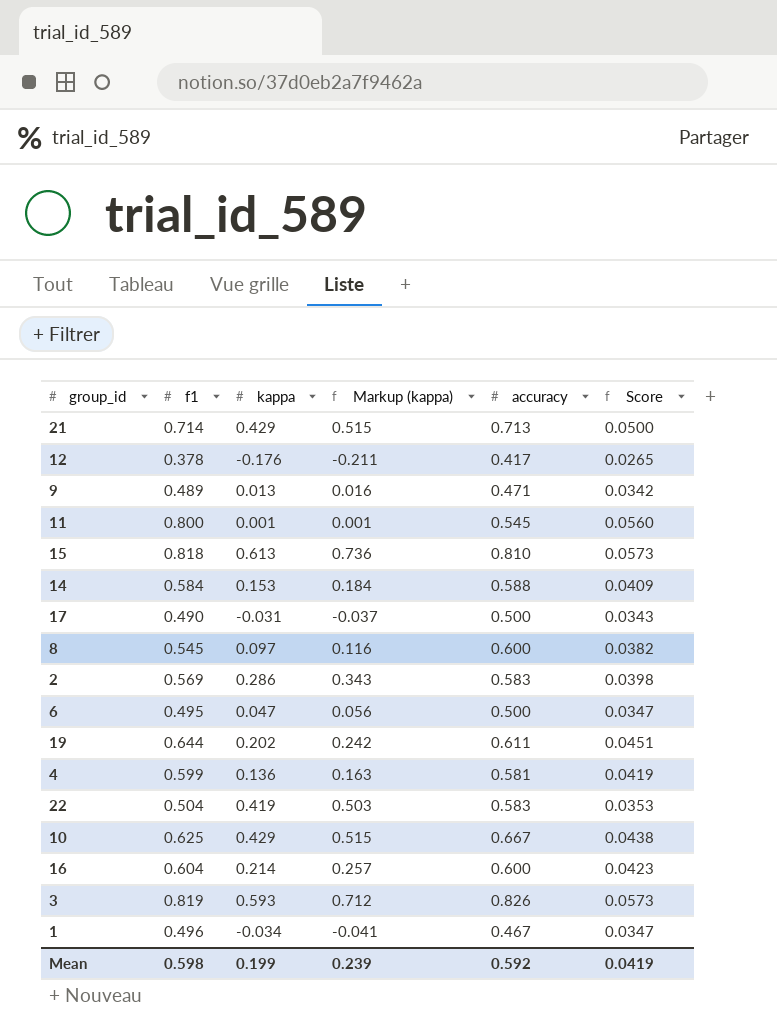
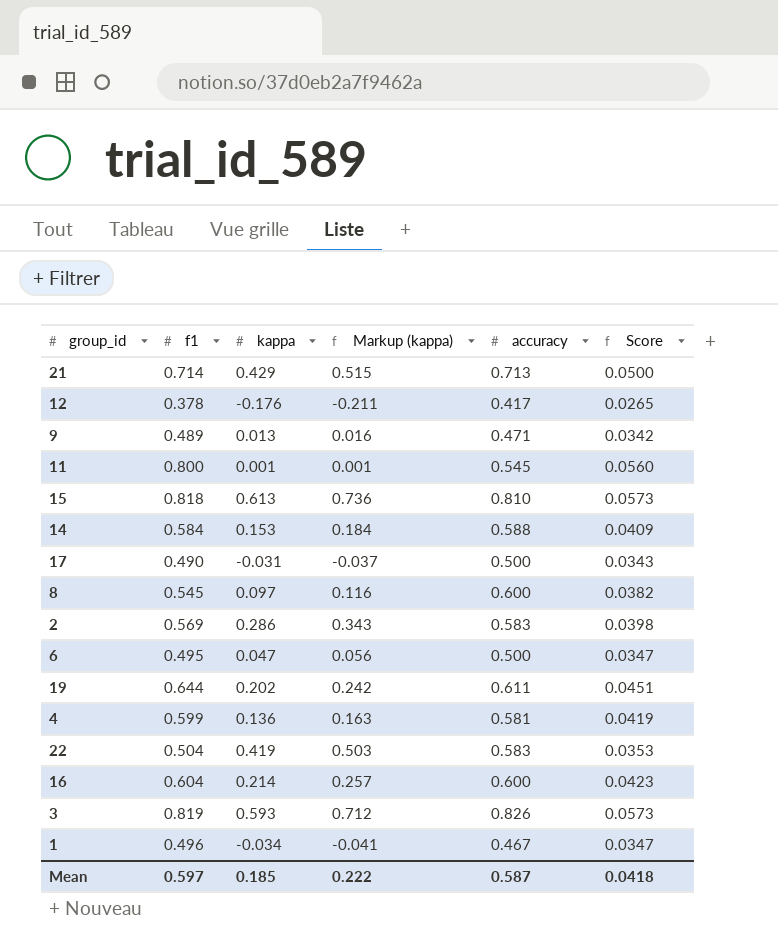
row 10: 0.625 | 0.429 | 0.515 | 0.667 | 0.0438 -> none
Mean | f1: 0.598 -> 0.597
Mean | kappa: 0.199 -> 0.185
Mean | Markup (kappa): 0.239 -> 0.222
Mean | accuracy: 0.592 -> 0.587
Mean | Score: 0.0419 -> 0.0418

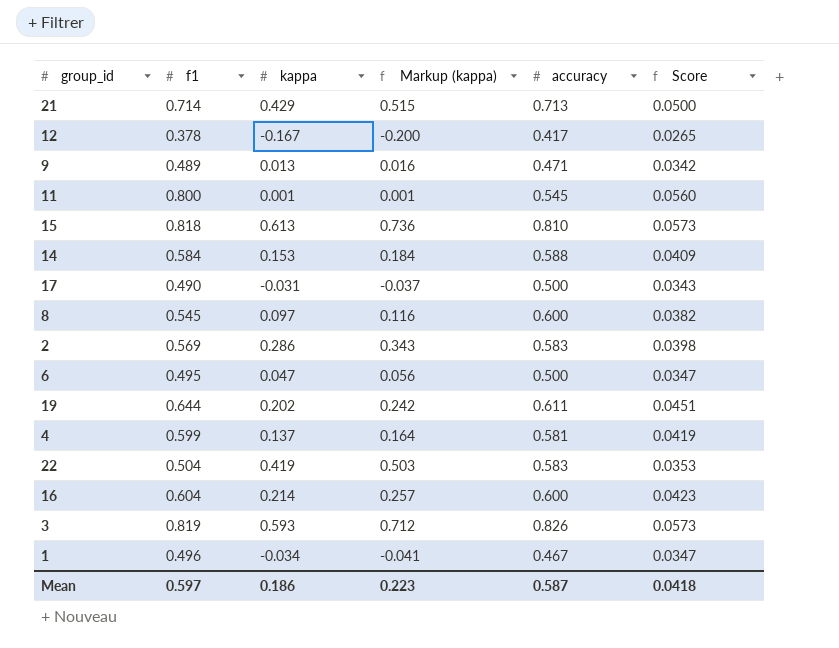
12 | kappa: -0.176 -> -0.167
12 | Markup (kappa): -0.211 -> -0.200
4 | kappa: 0.136 -> 0.137
4 | Markup (kappa): 0.163 -> 0.164
Mean | kappa: 0.185 -> 0.186
Mean | Markup (kappa): 0.222 -> 0.223

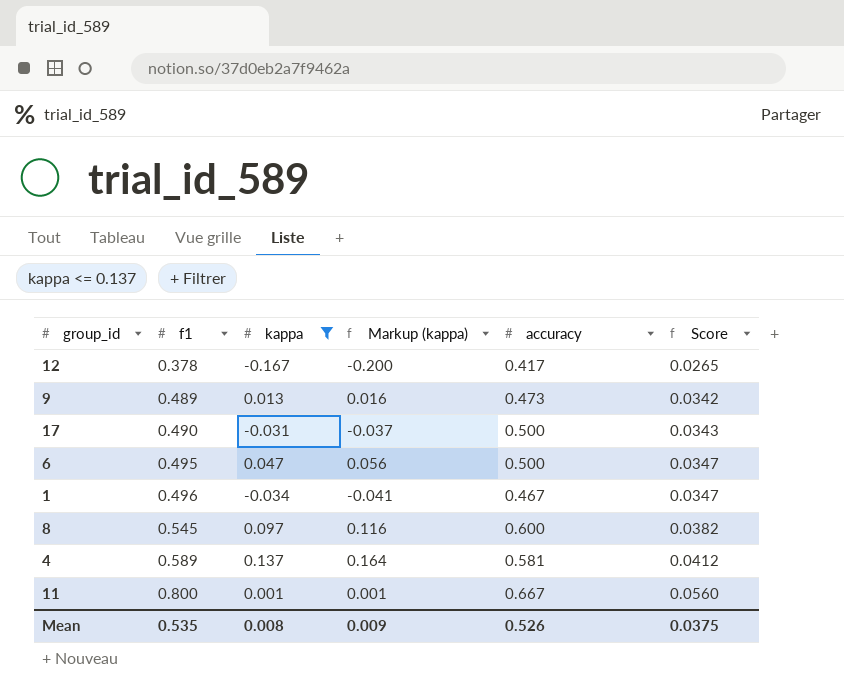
filter: none -> kappa <= 0.137
row order: none -> f1 ascending
9 | accuracy: 0.471 -> 0.473
4 | f1: 0.599 -> 0.589
4 | Score: 0.0419 -> 0.0412
11 | accuracy: 0.545 -> 0.667
Mean | f1: 0.597 -> 0.535
Mean | kappa: 0.186 -> 0.008
Mean | Markup (kappa): 0.223 -> 0.009
Mean | accuracy: 0.587 -> 0.526
Mean | Score: 0.0418 -> 0.0375

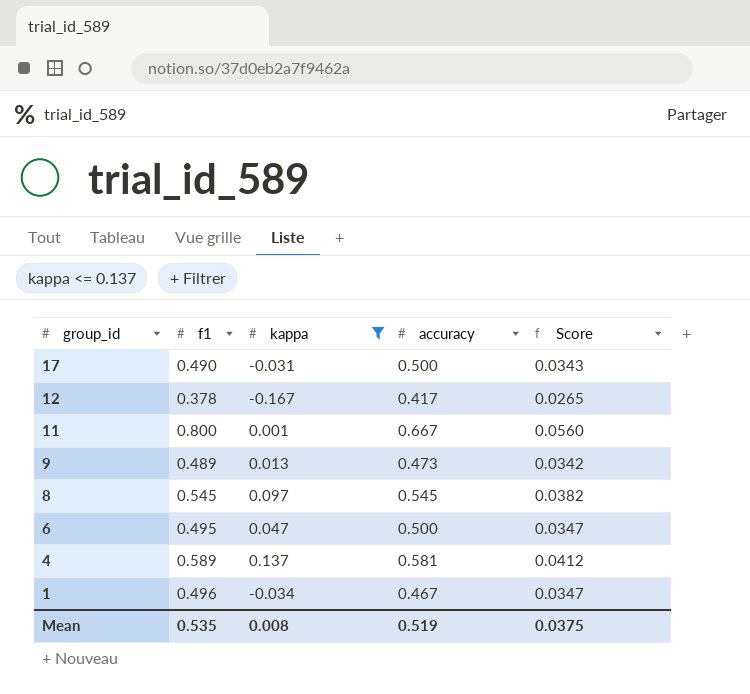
row order: f1 ascending -> group_id descending
column Markup (kappa) | formula: [kappa] * 1.2 -> none
8 | accuracy: 0.600 -> 0.545
Mean | accuracy: 0.526 -> 0.519

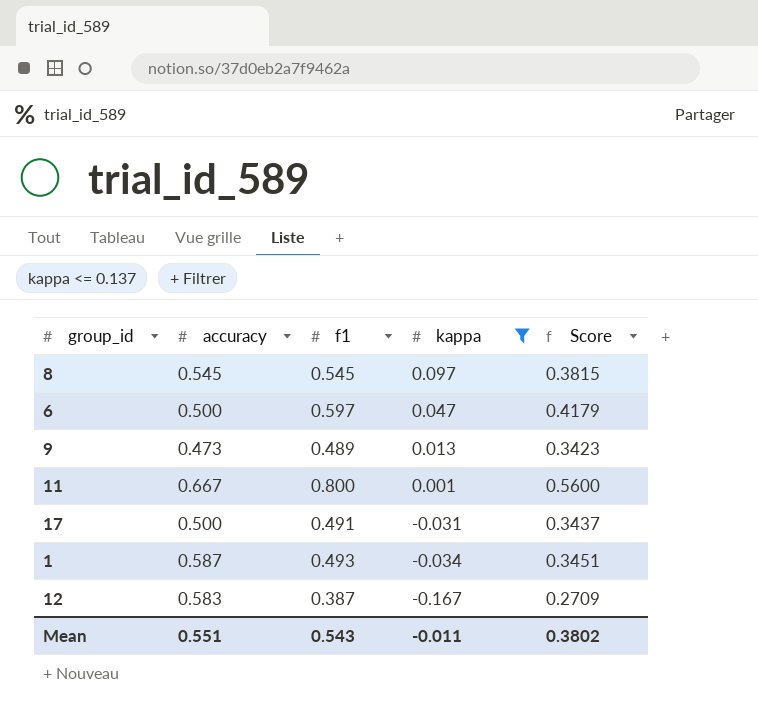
row order: group_id descending -> kappa descending
column accuracy | position: 4 -> 2
column Score | formula: [f1] * 0.07 -> [f1] * 0.7
row 4: 0.589 | 0.137 | 0.581 | 0.0412 -> none
6 | f1: 0.495 -> 0.597
17 | f1: 0.490 -> 0.491
1 | accuracy: 0.467 -> 0.587
1 | f1: 0.496 -> 0.493
12 | accuracy: 0.417 -> 0.583
12 | f1: 0.378 -> 0.387
Mean | accuracy: 0.519 -> 0.551
Mean | f1: 0.535 -> 0.543
Mean | kappa: 0.008 -> -0.011
Mean | Score: 0.0375 -> 0.3802

